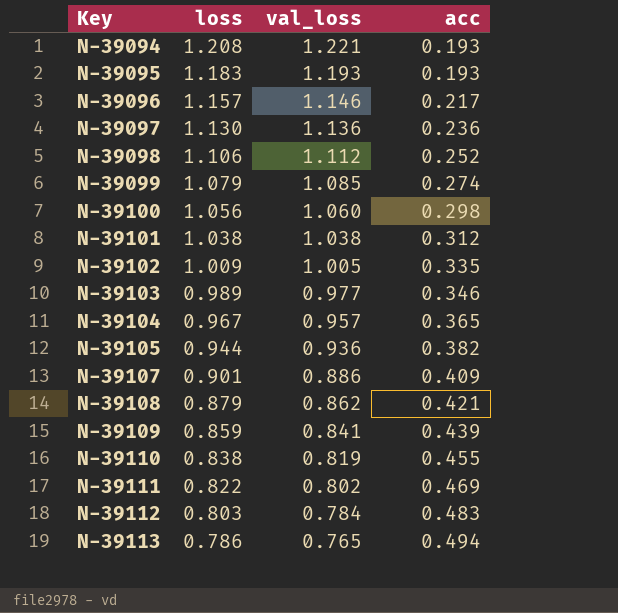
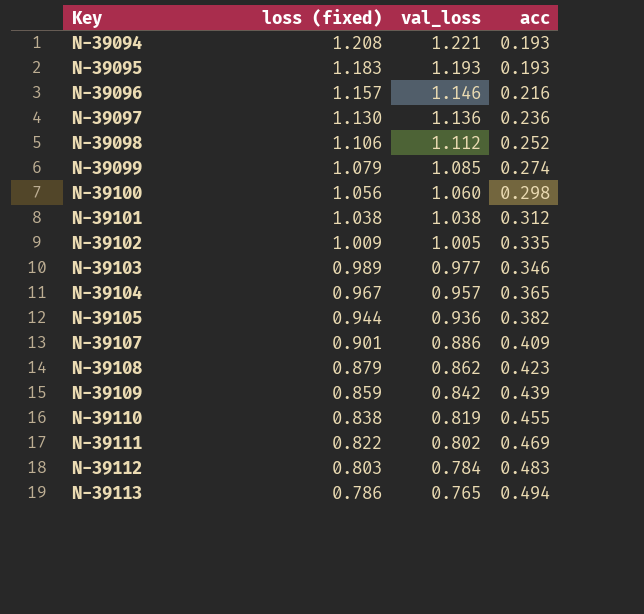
column name: loss -> loss (fixed)
N-39096 | acc: 0.217 -> 0.216
N-39108 | acc: 0.421 -> 0.423
N-39109 | val_loss: 0.841 -> 0.842

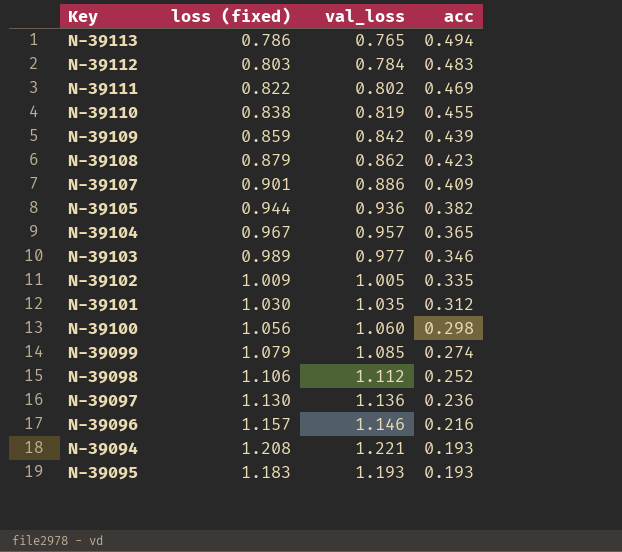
row order: Key ascending -> acc descending
N-39101 | loss (fixed): 1.038 -> 1.030
N-39101 | val_loss: 1.038 -> 1.035

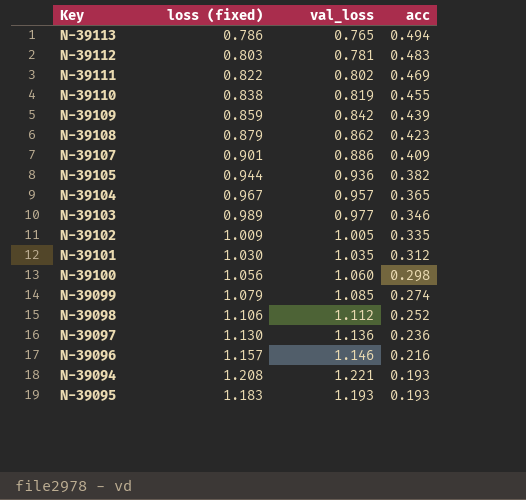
N-39112 | val_loss: 0.784 -> 0.781

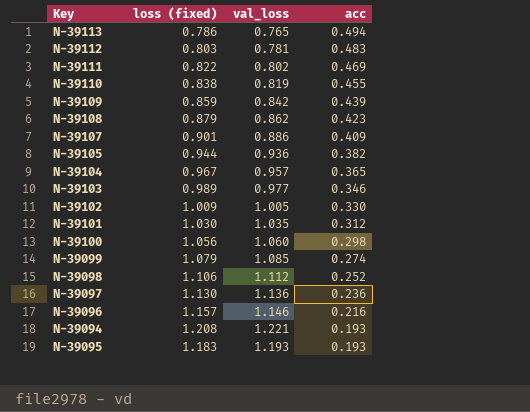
N-39102 | acc: 0.335 -> 0.330

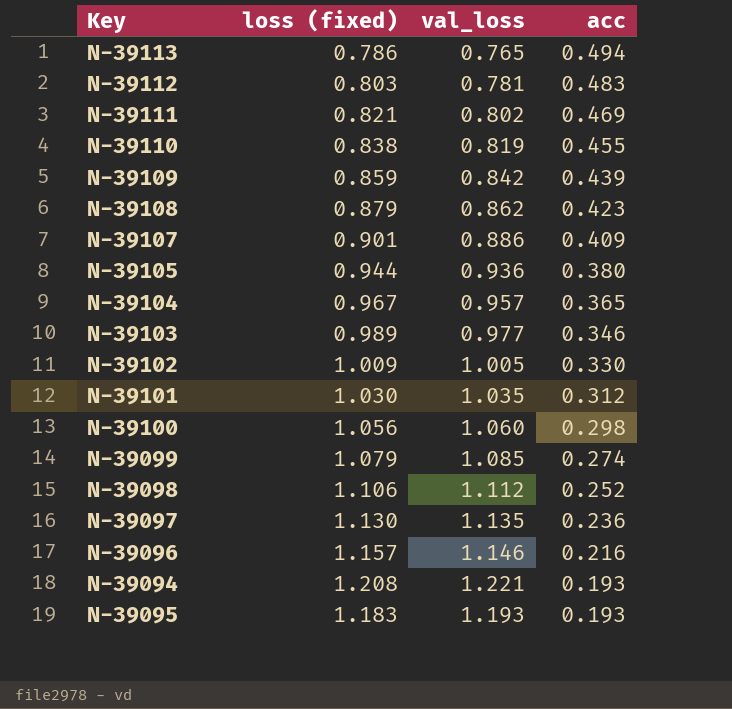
N-39111 | loss (fixed): 0.822 -> 0.821
N-39105 | acc: 0.382 -> 0.380
N-39097 | val_loss: 1.136 -> 1.135

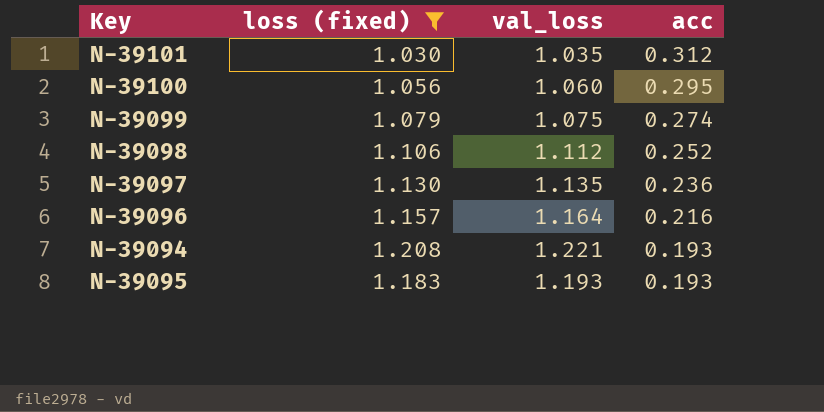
filter: none -> loss (fixed) >= 1.030
N-39100 | acc: 0.298 -> 0.295
N-39099 | val_loss: 1.085 -> 1.075
N-39096 | val_loss: 1.146 -> 1.164

